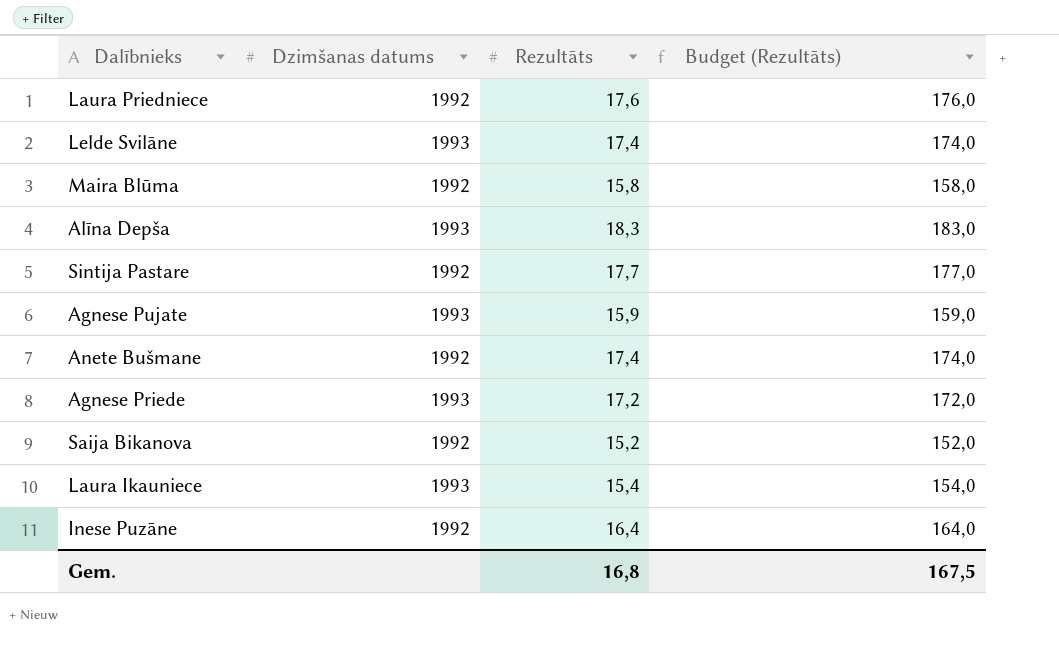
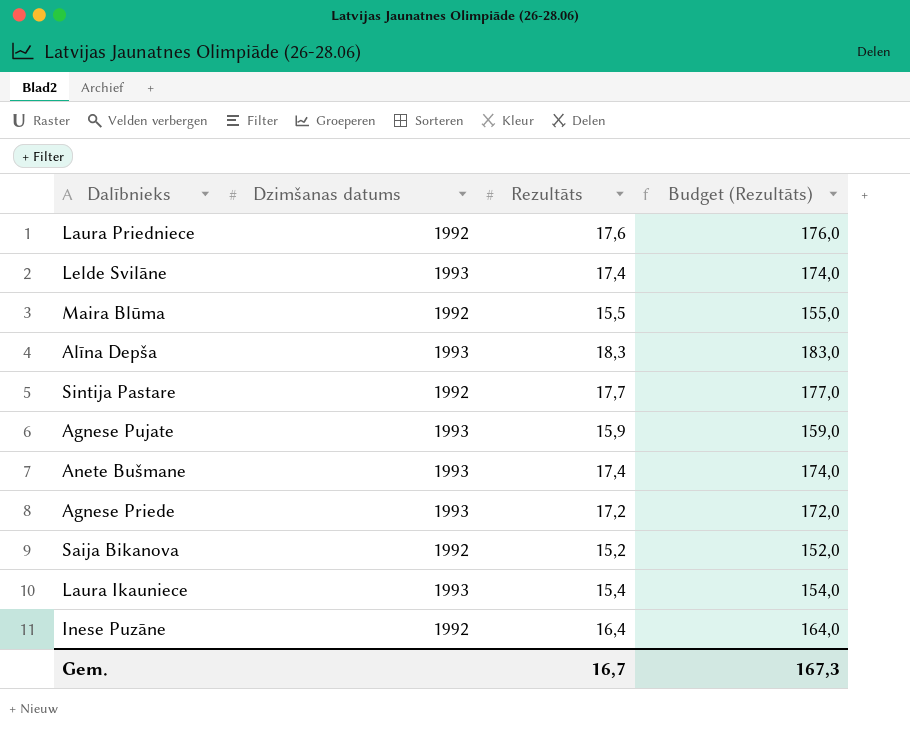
Maira Blūma | Rezultāts: 15,8 -> 15,5
Maira Blūma | Budget (Rezultāts): 158,0 -> 155,0
Anete Bušmane | Dzimšanas datums: 1992 -> 1993
Gem. | Rezultāts: 16,8 -> 16,7
Gem. | Budget (Rezultāts): 167,5 -> 167,3

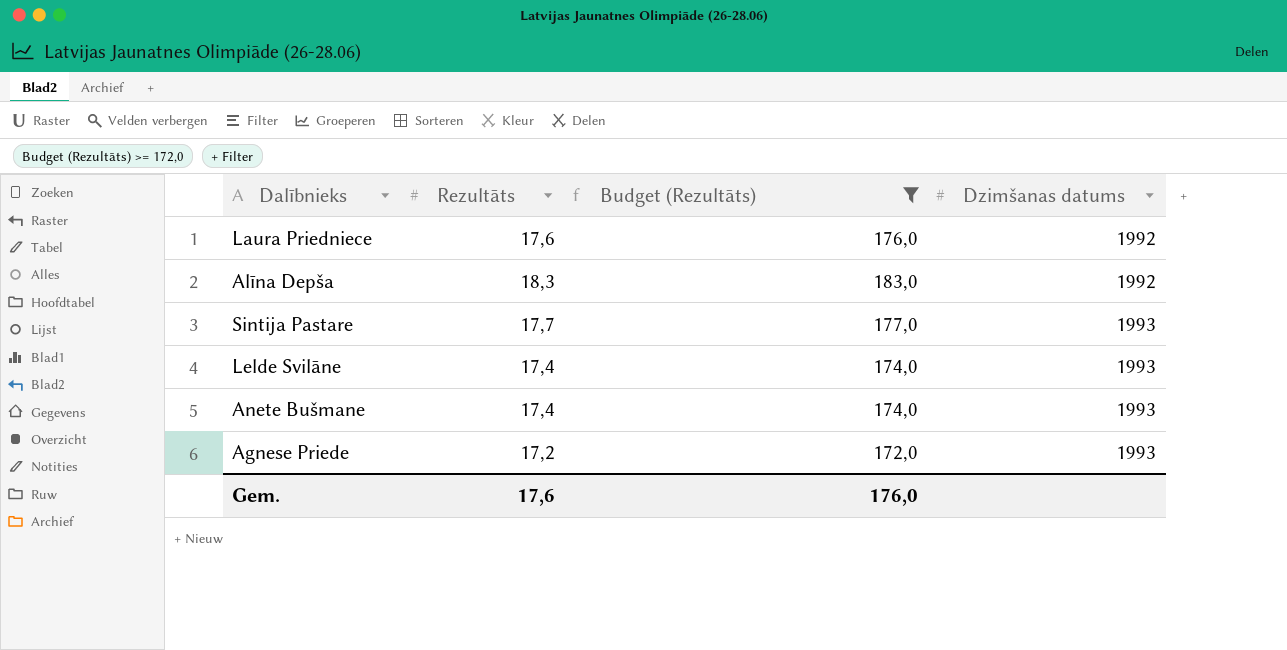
filter: none -> Budget (Rezultāts) >= 172,0
row order: none -> Dzimšanas datums ascending
column Dzimšanas datums | position: 2 -> 4
Alīna Depša | Dzimšanas datums: 1993 -> 1992
Sintija Pastare | Dzimšanas datums: 1992 -> 1993
Gem. | Rezultāts: 16,7 -> 17,6
Gem. | Budget (Rezultāts): 167,3 -> 176,0

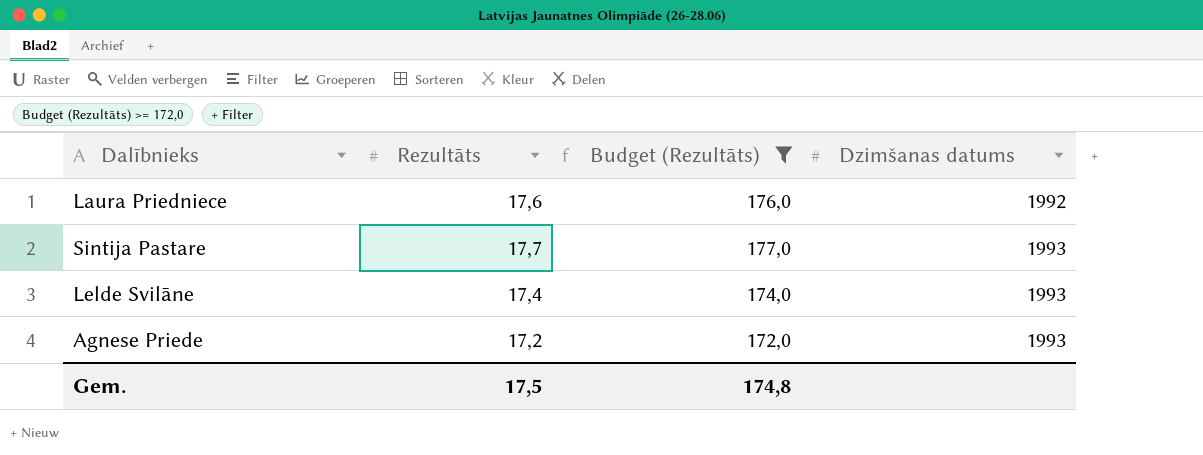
row Alīna Depša: 18,3 | 183,0 | 1992 -> none
row Anete Bušmane: 17,4 | 174,0 | 1993 -> none
Gem. | Rezultāts: 17,6 -> 17,5
Gem. | Budget (Rezultāts): 176,0 -> 174,8

